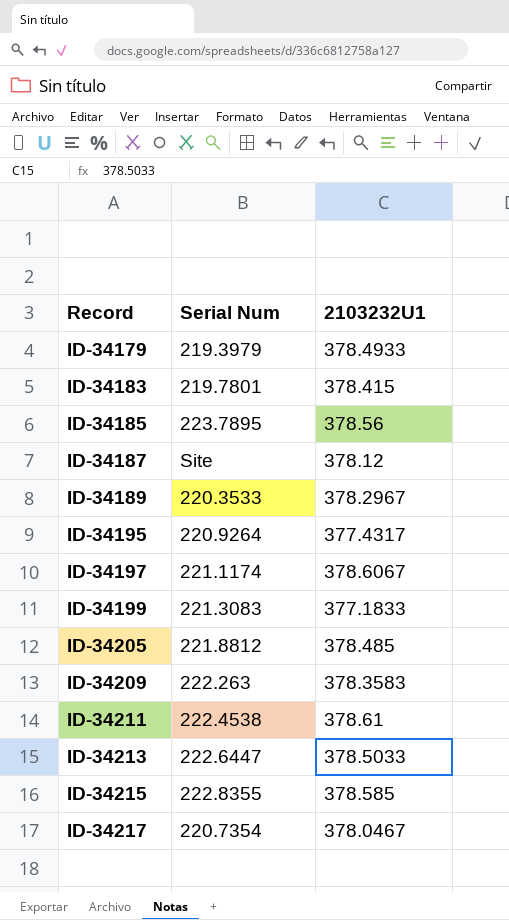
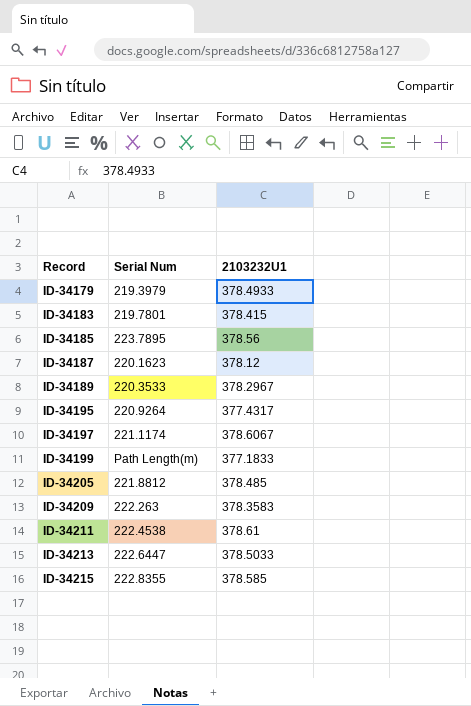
row ID-34217: 220.7354 | 378.0467 -> none
ID-34187 | Serial Num: Site -> 220.1623
ID-34199 | Serial Num: 221.3083 -> Path Length(m)

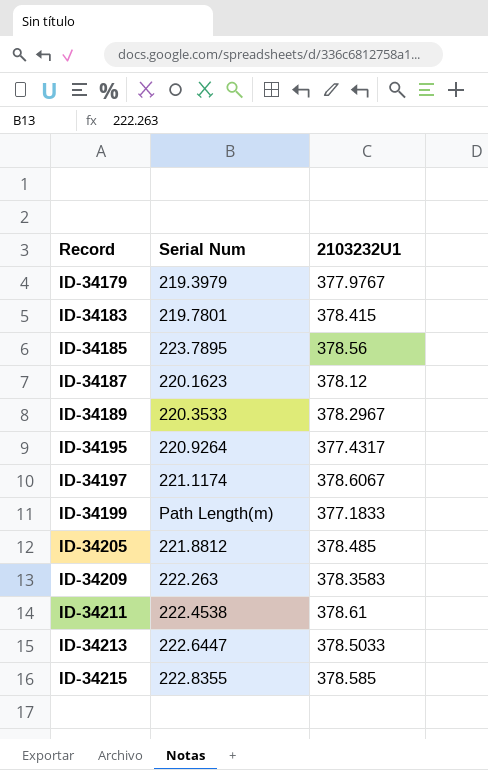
ID-34179 | 2103232U1: 378.4933 -> 377.9767

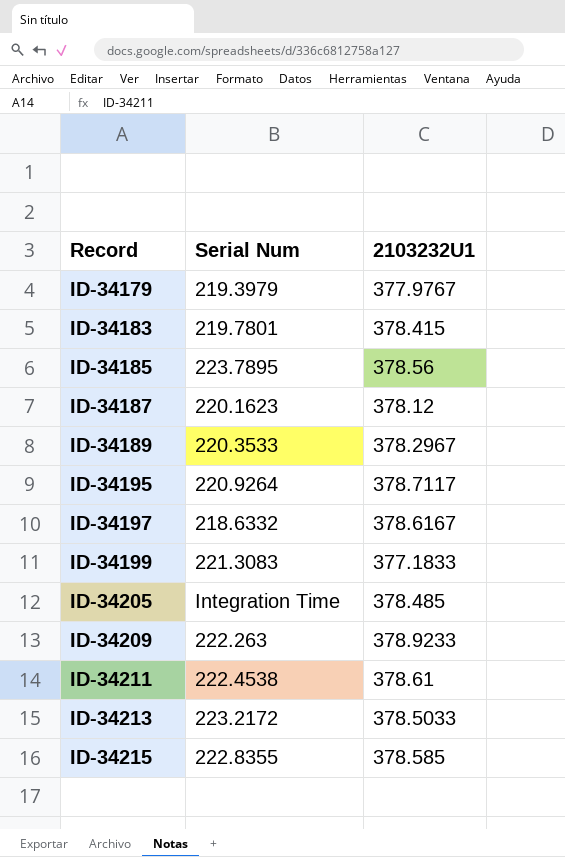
ID-34195 | 2103232U1: 377.4317 -> 378.7117
ID-34197 | Serial Num: 221.1174 -> 218.6332
ID-34197 | 2103232U1: 378.6067 -> 378.6167
ID-34199 | Serial Num: Path Length(m) -> 221.3083
ID-34205 | Serial Num: 221.8812 -> Integration Time
ID-34209 | 2103232U1: 378.3583 -> 378.9233
ID-34213 | Serial Num: 222.6447 -> 223.2172

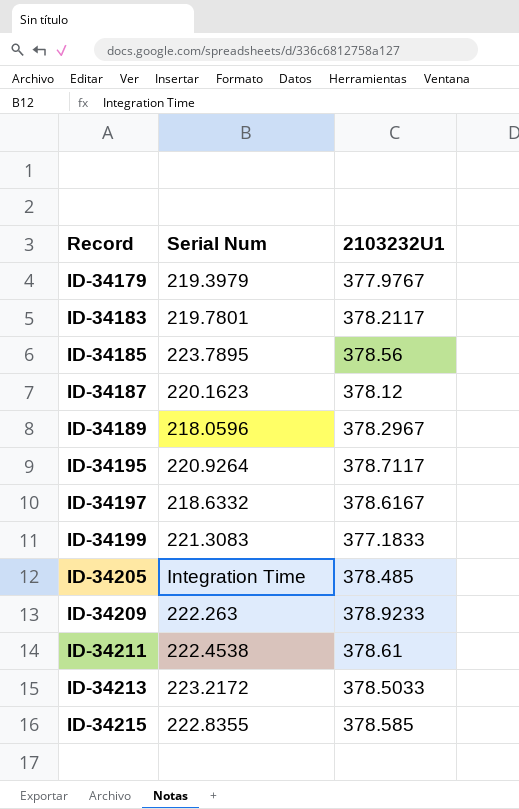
ID-34183 | 2103232U1: 378.415 -> 378.2117
ID-34189 | Serial Num: 220.3533 -> 218.0596

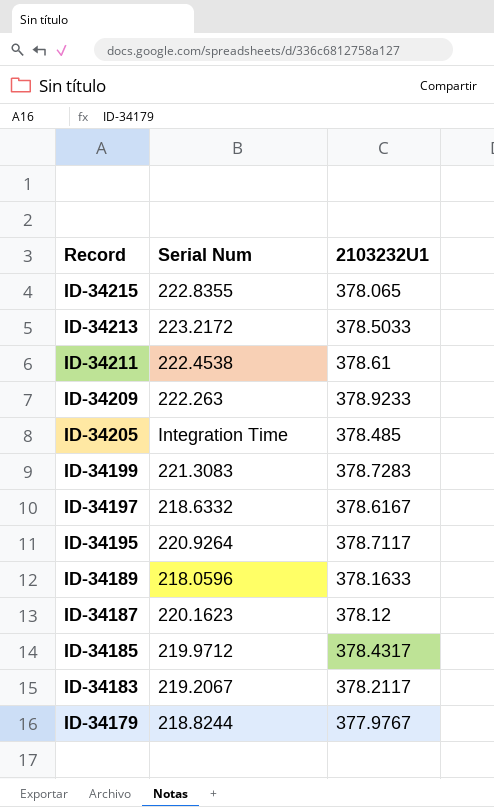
row order: Record ascending -> Record descending
ID-34215 | 2103232U1: 378.585 -> 378.065
ID-34199 | 2103232U1: 377.1833 -> 378.7283
ID-34189 | 2103232U1: 378.2967 -> 378.1633
ID-34185 | Serial Num: 223.7895 -> 219.9712
ID-34185 | 2103232U1: 378.56 -> 378.4317
ID-34183 | Serial Num: 219.7801 -> 219.2067
ID-34179 | Serial Num: 219.3979 -> 218.8244

